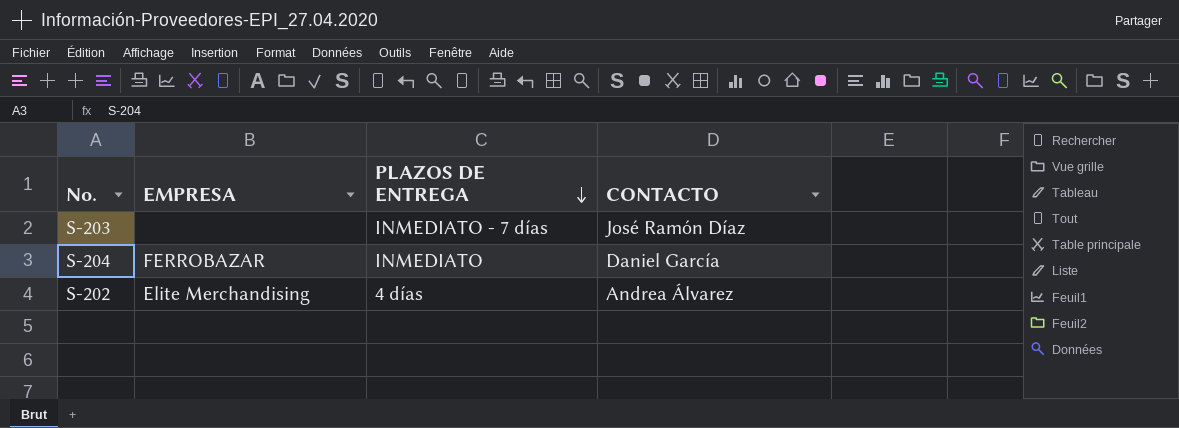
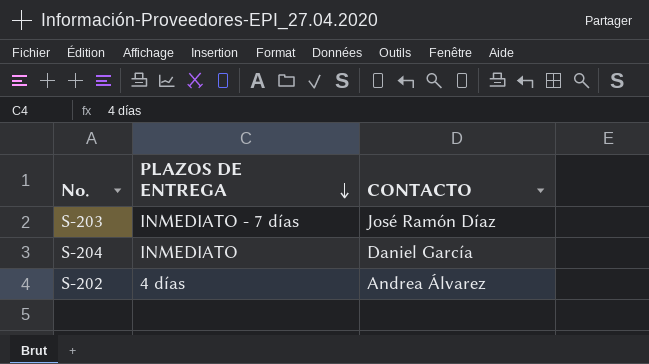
column EMPRESA | position: 2 -> none

